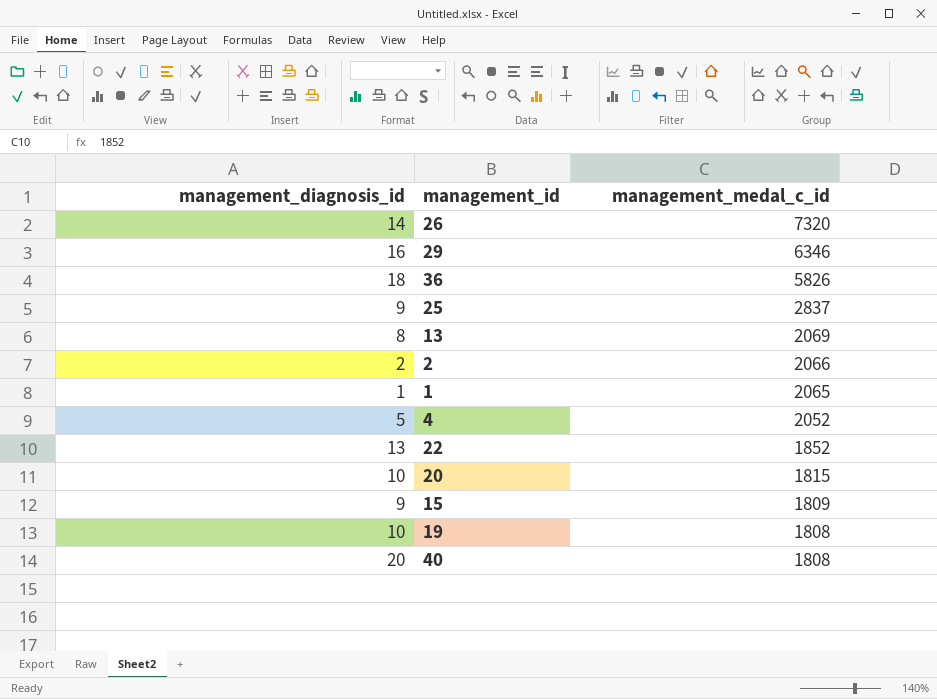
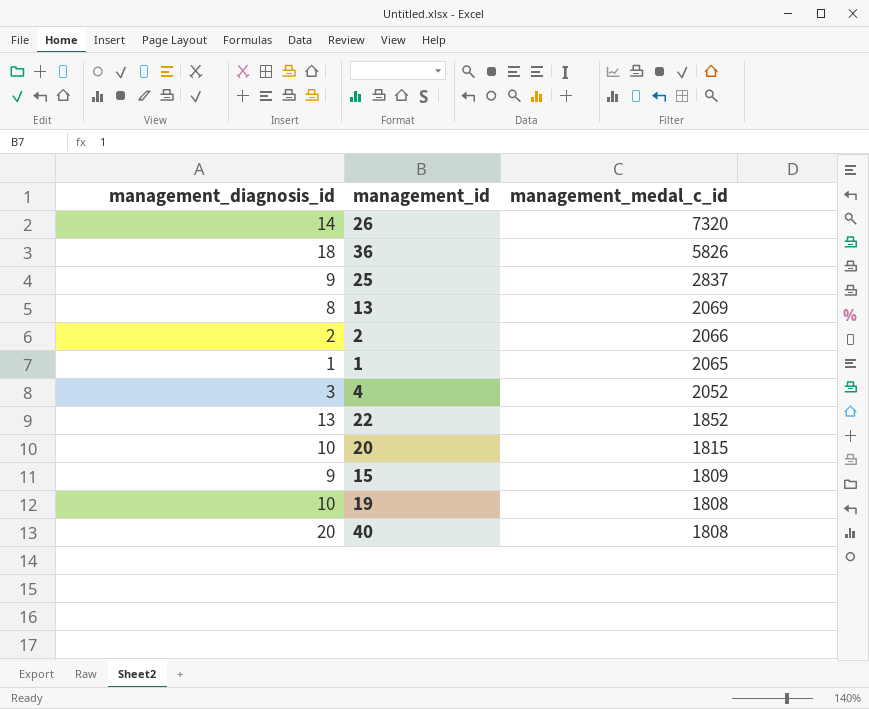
row 29: 16 | 6346 -> none
4 | management_diagnosis_id: 5 -> 3

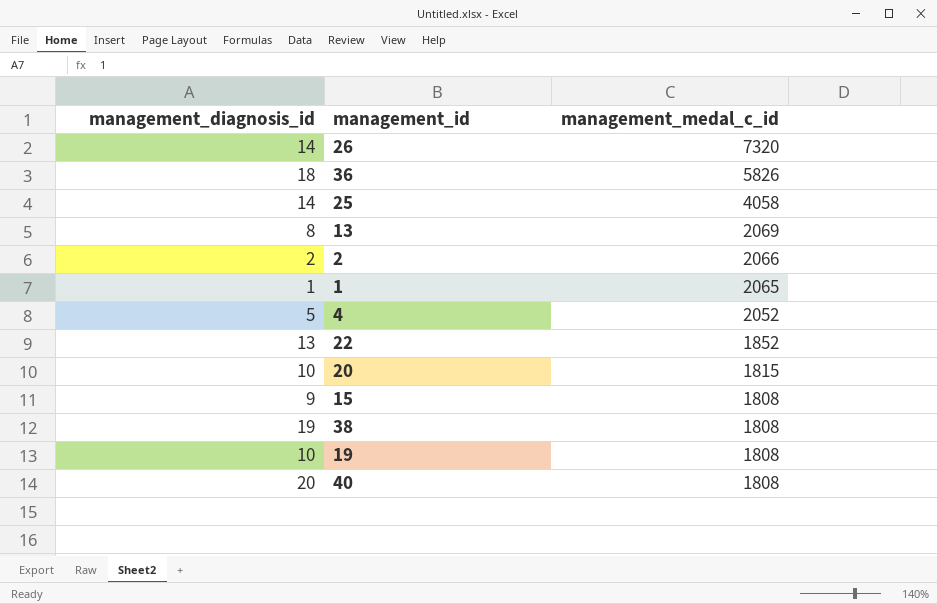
25 | management_diagnosis_id: 9 -> 14
25 | management_medal_c_id: 2837 -> 4058
4 | management_diagnosis_id: 3 -> 5
15 | management_medal_c_id: 1809 -> 1808
row 38: none -> 19 | 1808

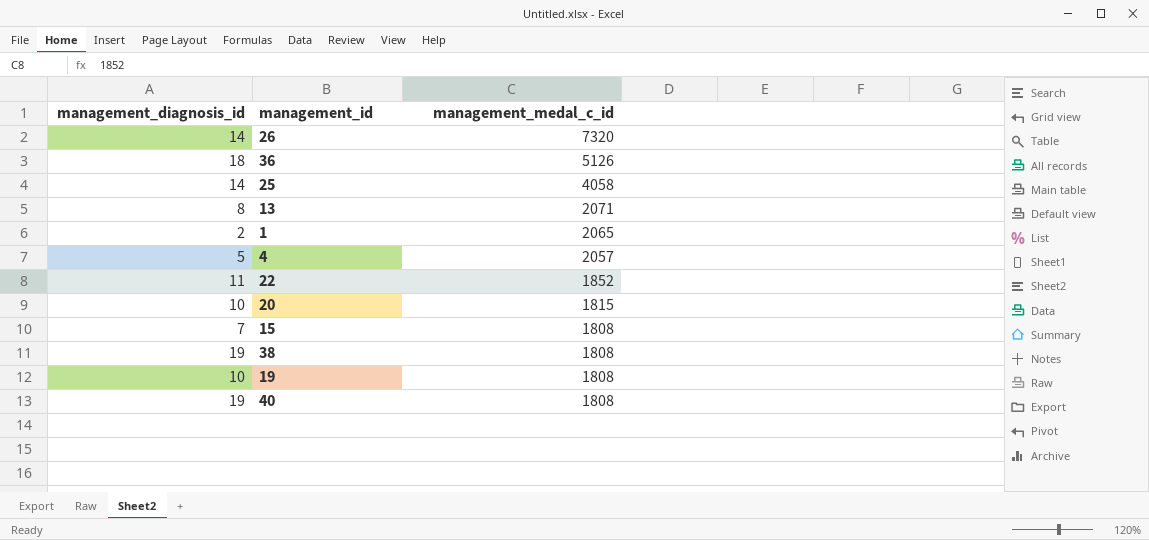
row 2: 2 | 2066 -> none
36 | management_medal_c_id: 5826 -> 5126
13 | management_medal_c_id: 2069 -> 2071
1 | management_diagnosis_id: 1 -> 2
4 | management_medal_c_id: 2052 -> 2057
22 | management_diagnosis_id: 13 -> 11
15 | management_diagnosis_id: 9 -> 7
40 | management_diagnosis_id: 20 -> 19

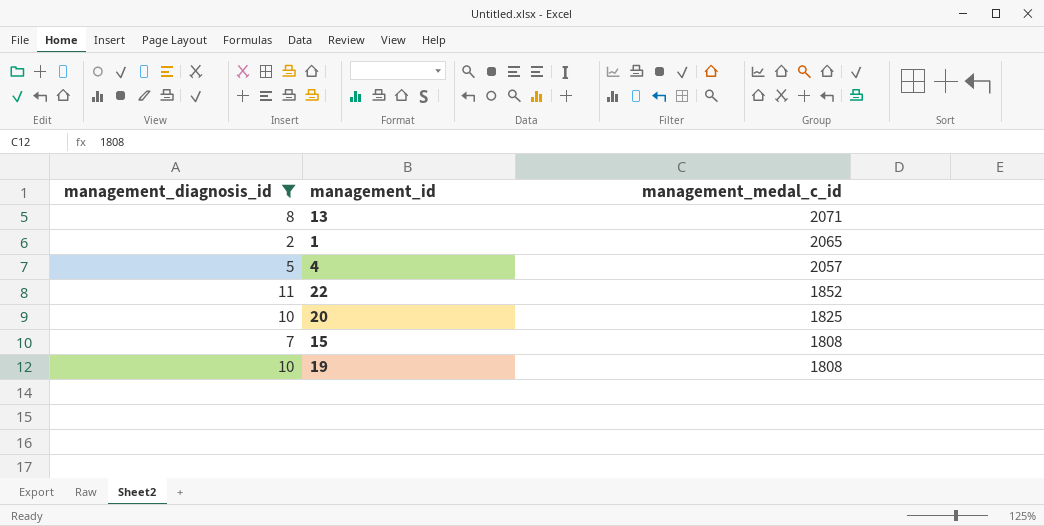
filter: none -> management_diagnosis_id <= 11
20 | management_medal_c_id: 1815 -> 1825

